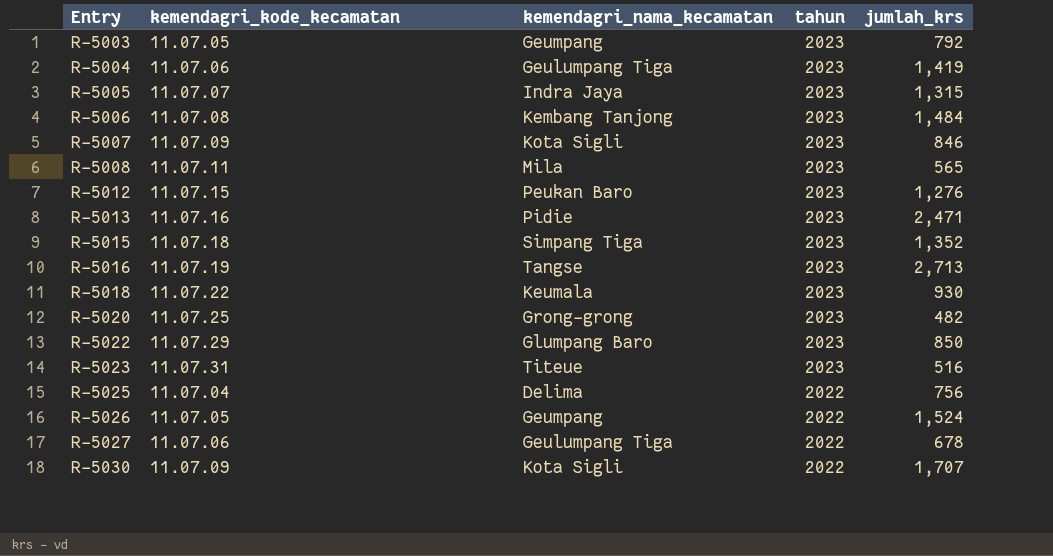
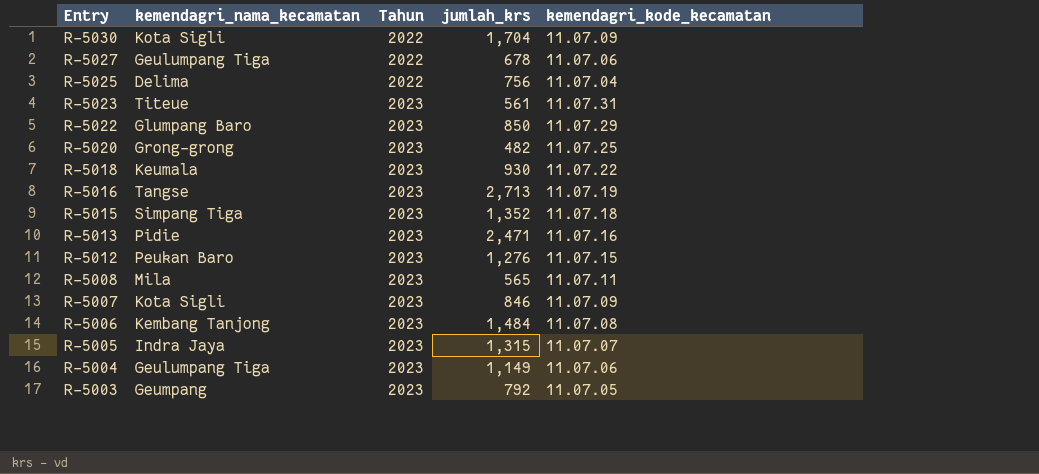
row order: Entry ascending -> Entry descending
column name: tahun -> Tahun
column kemendagri_kode_kecamatan | position: 2 -> 5
row R-5026: 11.07.05 | Geumpang | 2022 | 1,524 -> none
R-5030 | jumlah_krs: 1,707 -> 1,704
R-5023 | jumlah_krs: 516 -> 561
R-5004 | jumlah_krs: 1,419 -> 1,149

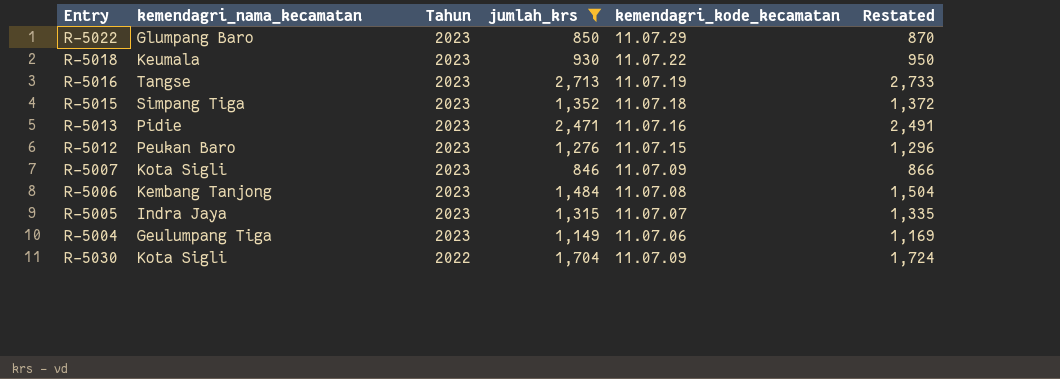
filter: none -> jumlah_krs >= 846
row order: Entry descending -> Tahun descending
column Restated | formula: none -> [jumlah_krs] + 20

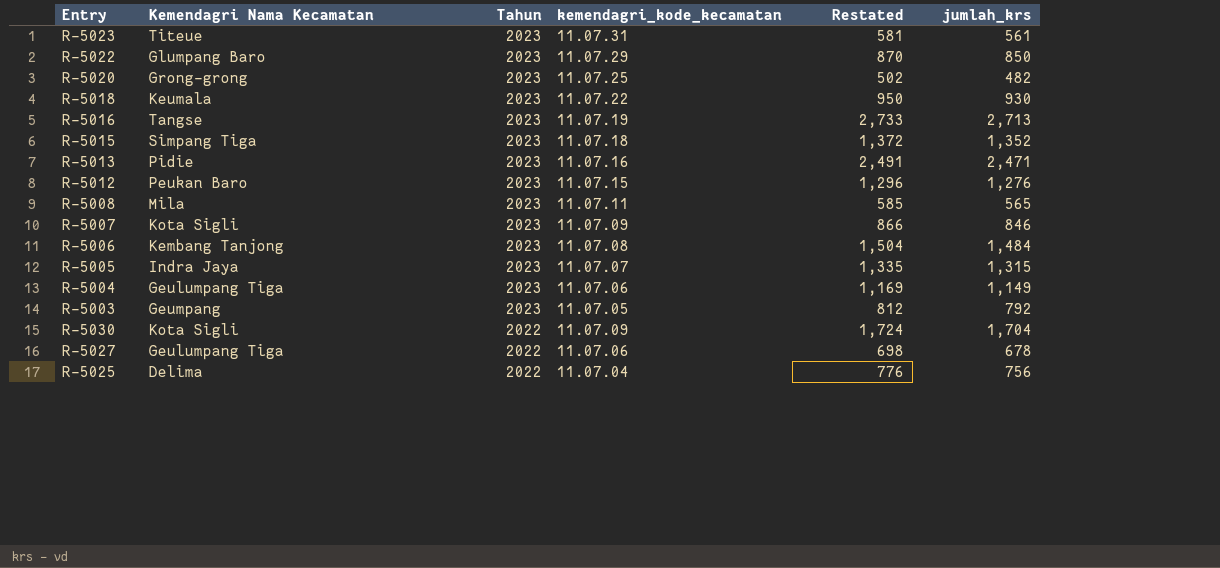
filter: jumlah_krs >= 846 -> none
column name: kemendagri_nama_kecamatan -> Kemendagri Nama Kecamatan
column jumlah_krs | position: 4 -> 6

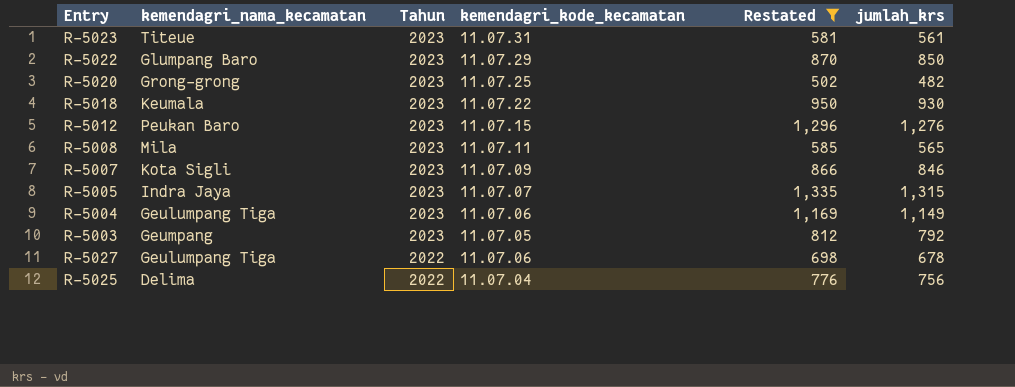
filter: none -> Restated <= 1,335
column name: Kemendagri Nama Kecamatan -> kemendagri_nama_kecamatan

